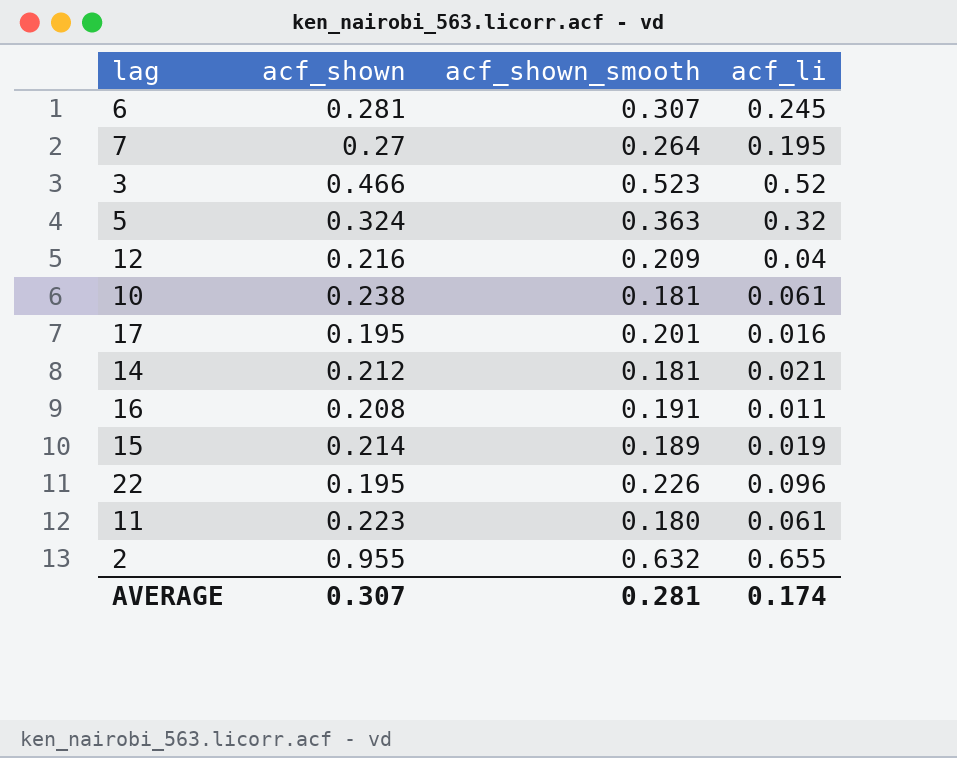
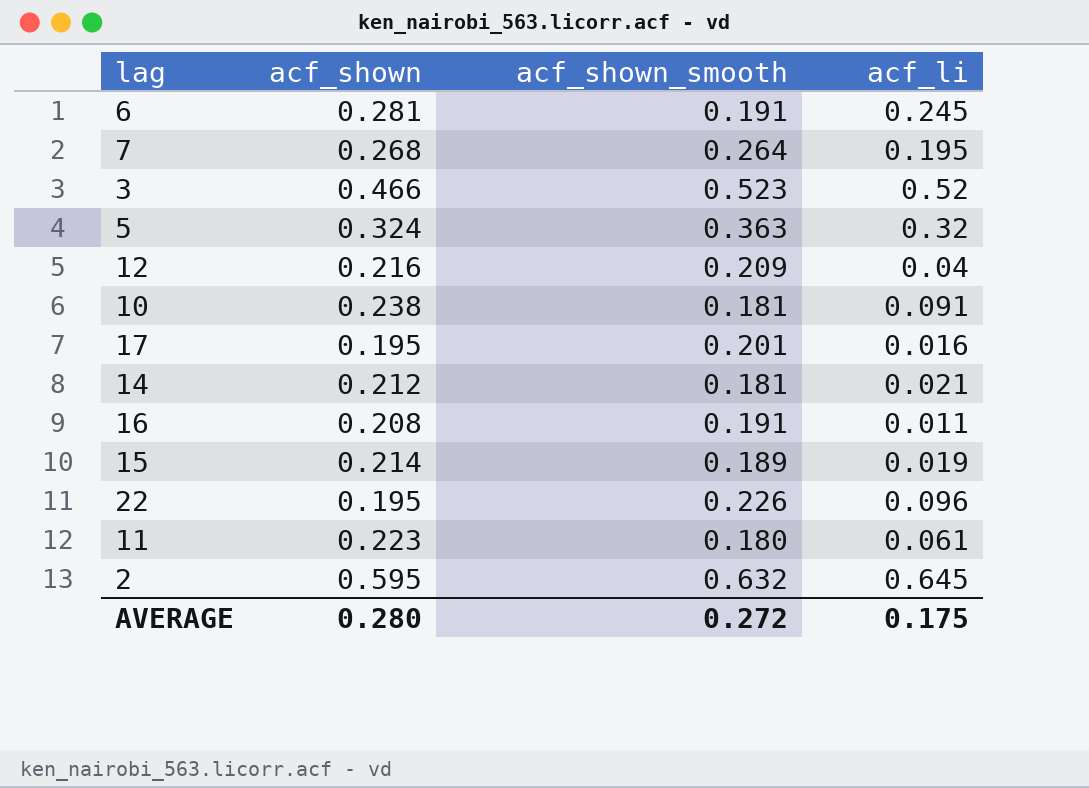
6 | acf_shown_smooth: 0.307 -> 0.191
7 | acf_shown: 0.27 -> 0.268
10 | acf_li: 0.061 -> 0.091
2 | acf_shown: 0.955 -> 0.595
2 | acf_li: 0.655 -> 0.645
AVERAGE | acf_shown: 0.307 -> 0.280
AVERAGE | acf_shown_smooth: 0.281 -> 0.272
AVERAGE | acf_li: 0.174 -> 0.175

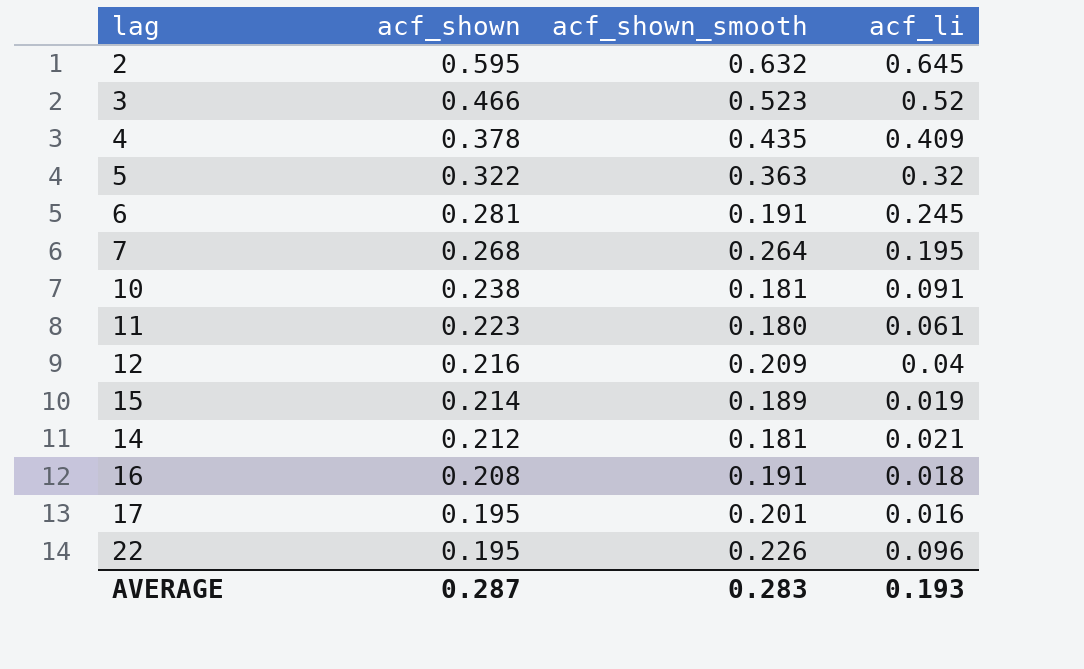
row order: none -> acf_shown descending
row 4: none -> 0.378 | 0.435 | 0.409
5 | acf_shown: 0.324 -> 0.322
16 | acf_li: 0.011 -> 0.018
AVERAGE | acf_shown: 0.280 -> 0.287
AVERAGE | acf_shown_smooth: 0.272 -> 0.283
AVERAGE | acf_li: 0.175 -> 0.193

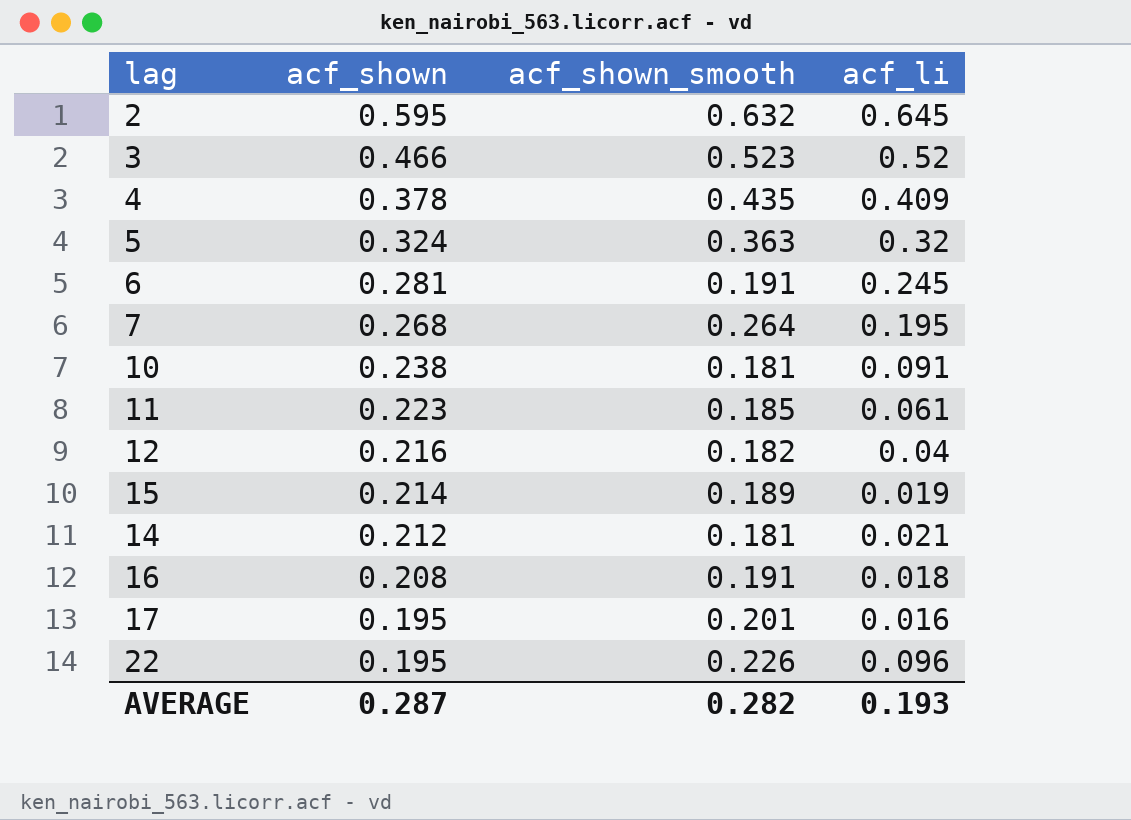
5 | acf_shown: 0.322 -> 0.324
11 | acf_shown_smooth: 0.180 -> 0.185
12 | acf_shown_smooth: 0.209 -> 0.182
AVERAGE | acf_shown_smooth: 0.283 -> 0.282

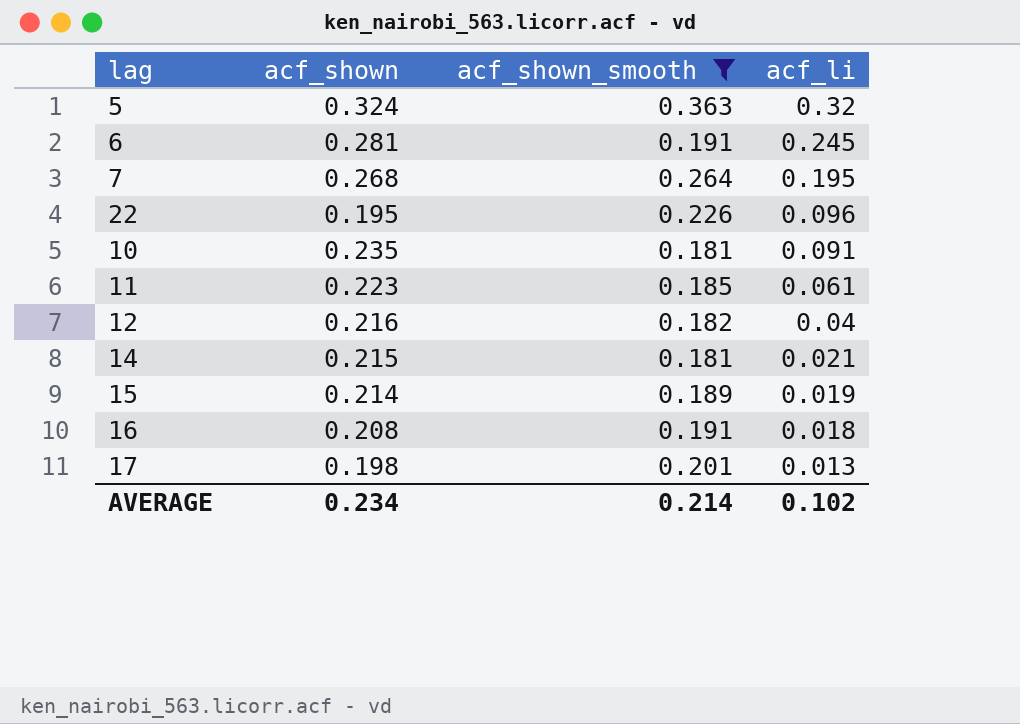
filter: none -> acf_shown_smooth <= 0.363
row order: acf_shown descending -> acf_li descending
10 | acf_shown: 0.238 -> 0.235
14 | acf_shown: 0.212 -> 0.215
17 | acf_shown: 0.195 -> 0.198
17 | acf_li: 0.016 -> 0.013
AVERAGE | acf_shown: 0.287 -> 0.234
AVERAGE | acf_shown_smooth: 0.282 -> 0.214
AVERAGE | acf_li: 0.193 -> 0.102

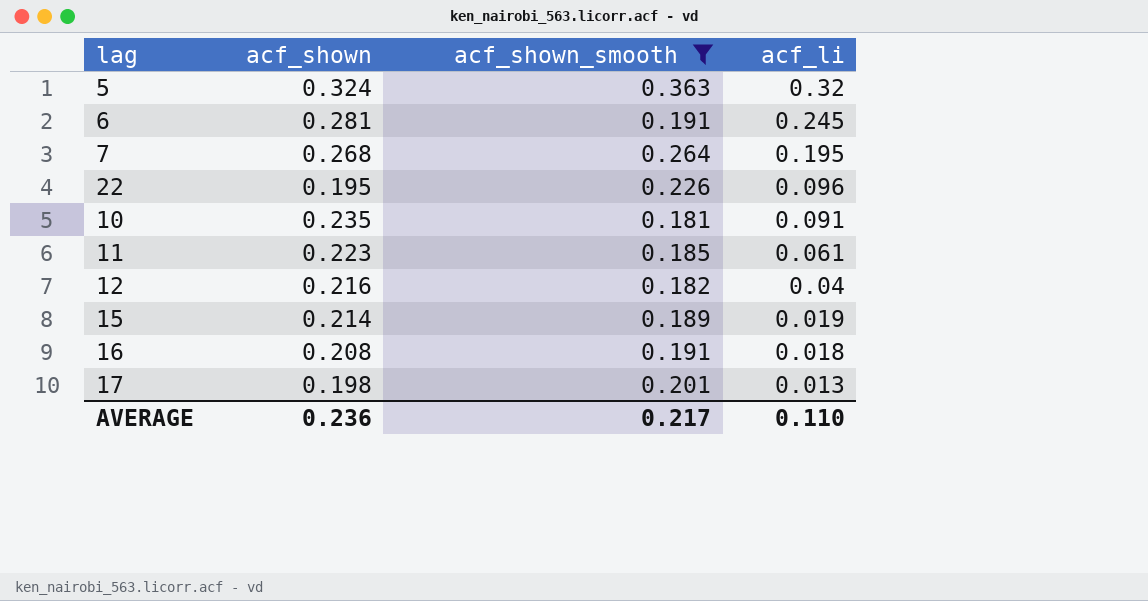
row 14: 0.215 | 0.181 | 0.021 -> none
AVERAGE | acf_shown: 0.234 -> 0.236
AVERAGE | acf_shown_smooth: 0.214 -> 0.217
AVERAGE | acf_li: 0.102 -> 0.110

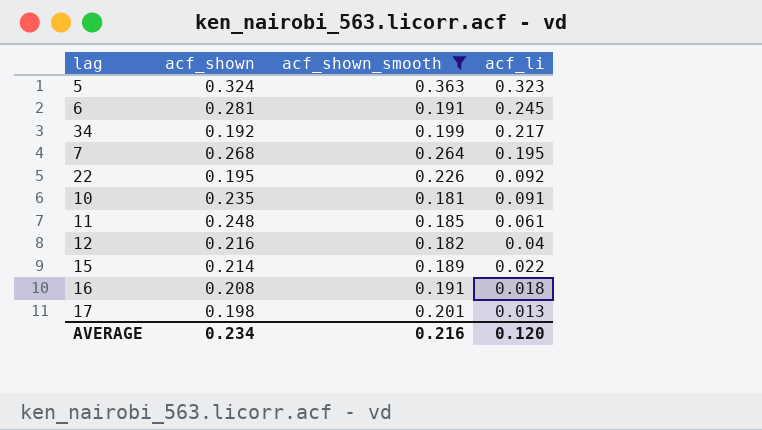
5 | acf_li: 0.32 -> 0.323
row 34: none -> 0.192 | 0.199 | 0.217
22 | acf_li: 0.096 -> 0.092
11 | acf_shown: 0.223 -> 0.248
15 | acf_li: 0.019 -> 0.022
AVERAGE | acf_shown: 0.236 -> 0.234
AVERAGE | acf_shown_smooth: 0.217 -> 0.216
AVERAGE | acf_li: 0.110 -> 0.120

